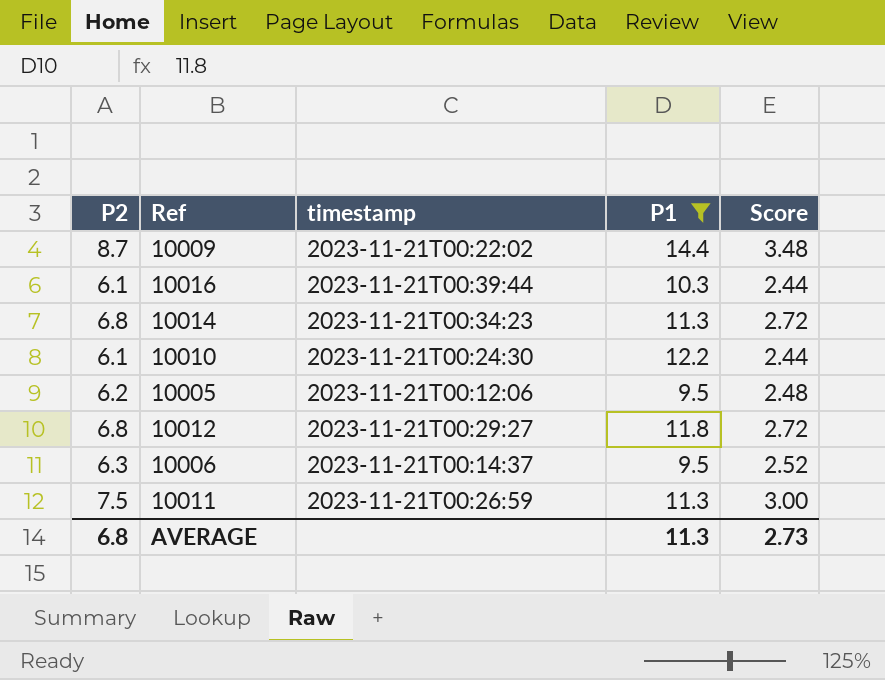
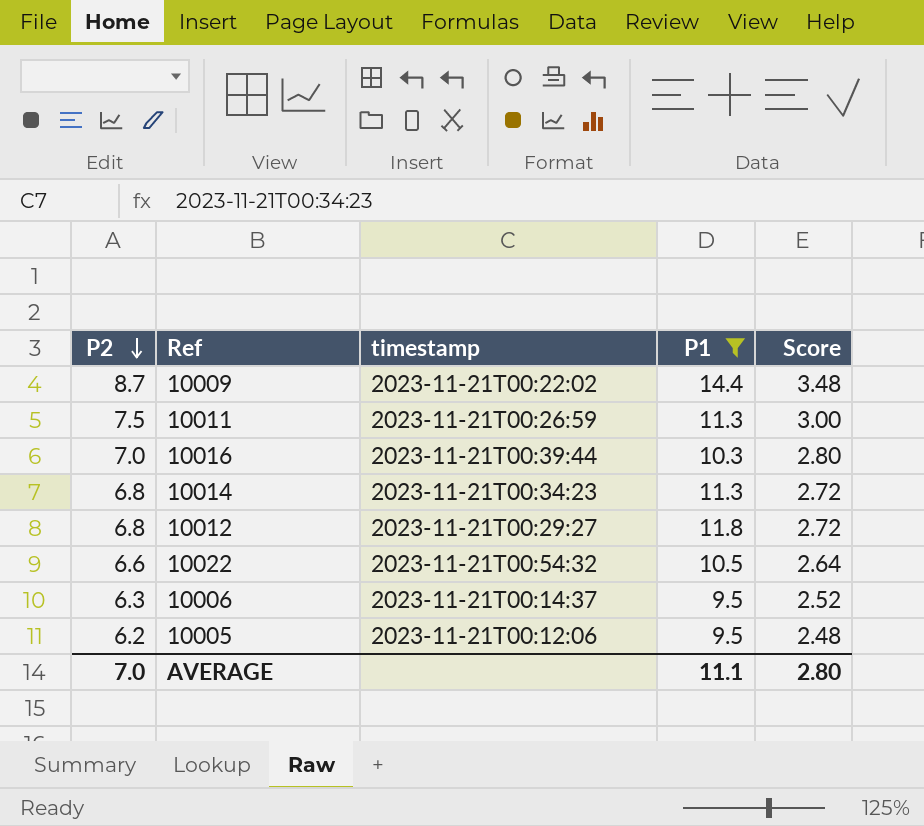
row order: none -> P2 descending
row 10010: 6.1 | 2023-11-21T00:24:30 | 12.2 | 2.44 -> none
10016 | P2: 6.1 -> 7.0
10016 | Score: 2.44 -> 2.80
row 10022: none -> 6.6 | 2023-11-21T00:54:32 | 10.5 | 2.64
AVERAGE | P2: 6.8 -> 7.0
AVERAGE | P1: 11.3 -> 11.1
AVERAGE | Score: 2.73 -> 2.80

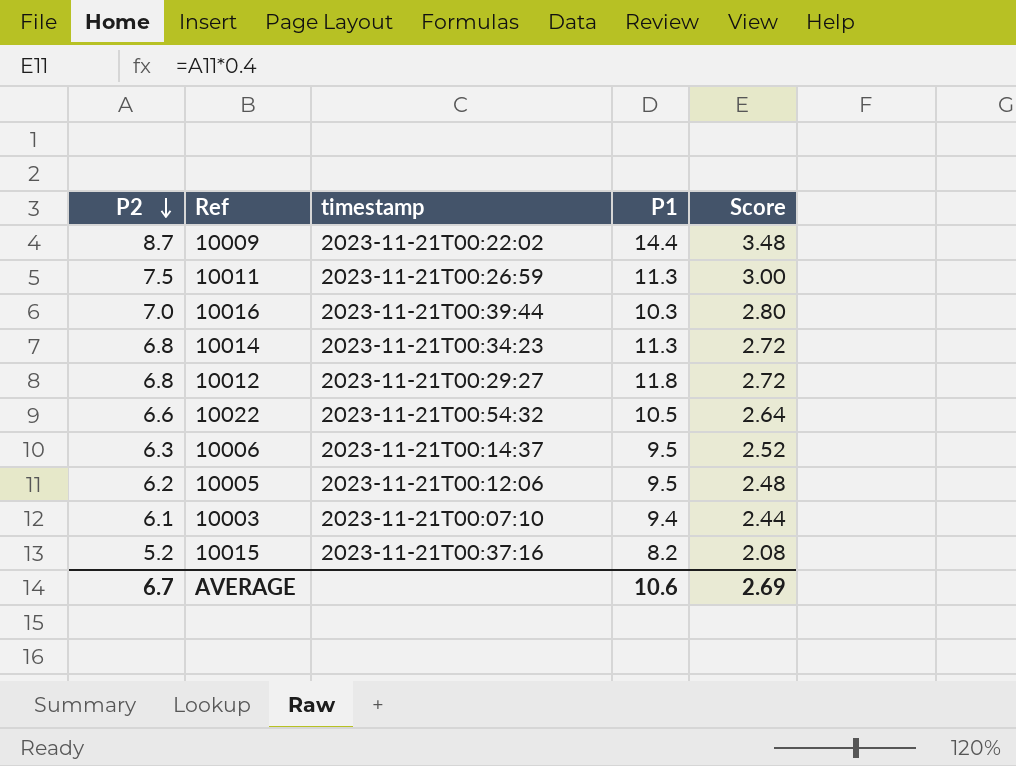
filter: P1 >= 9.5 -> none
AVERAGE | P2: 7.0 -> 6.7
AVERAGE | P1: 11.1 -> 10.6
AVERAGE | Score: 2.80 -> 2.69

